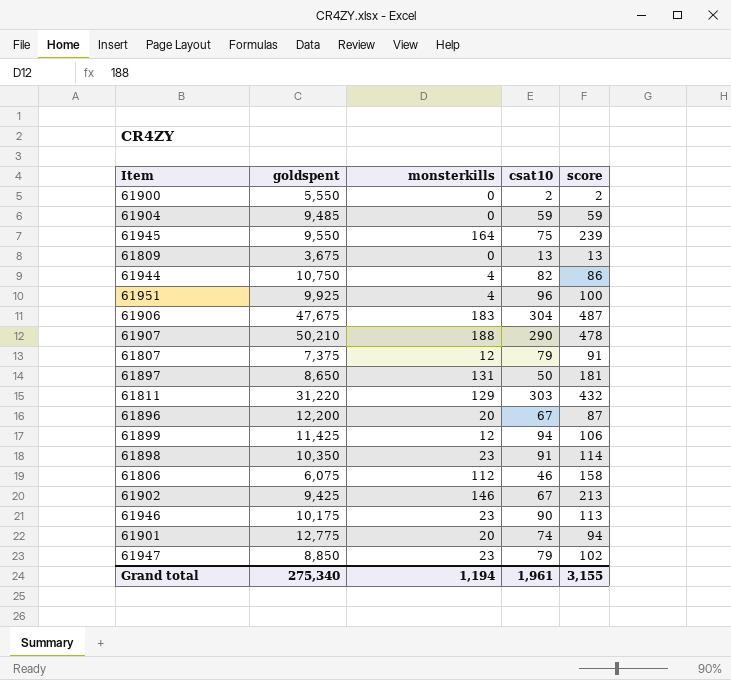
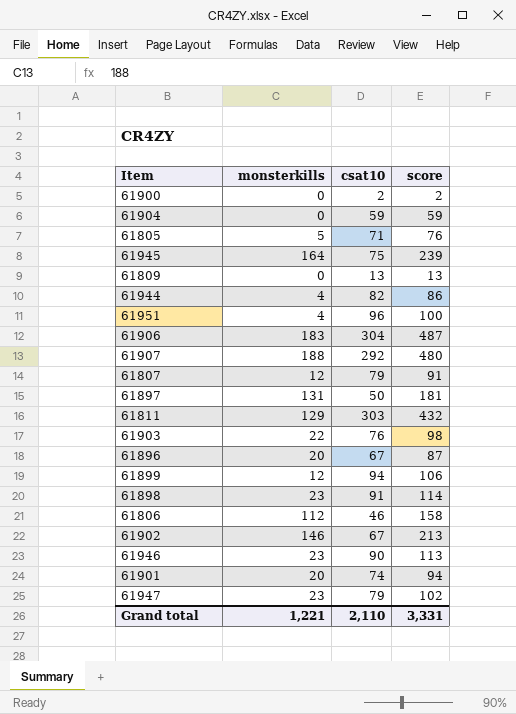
column goldspent | position: 2 -> none
row 61805: none -> 5 | 71 | 76
61907 | csat10: 290 -> 292
61907 | score: 478 -> 480
row 61903: none -> 22 | 76 | 98
Grand total | monsterkills: 1,194 -> 1,221
Grand total | csat10: 1,961 -> 2,110
Grand total | score: 3,155 -> 3,331

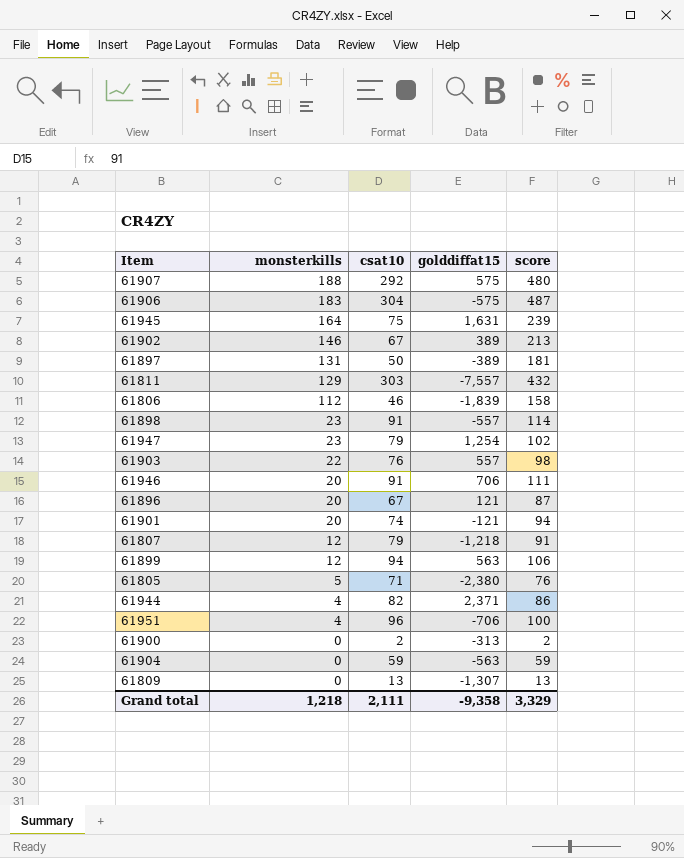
row order: none -> monsterkills descending
column golddiffat15 | position: none -> 4
61946 | monsterkills: 23 -> 20
61946 | csat10: 90 -> 91
61946 | score: 113 -> 111
Grand total | monsterkills: 1,221 -> 1,218
Grand total | csat10: 2,110 -> 2,111
Grand total | score: 3,331 -> 3,329

